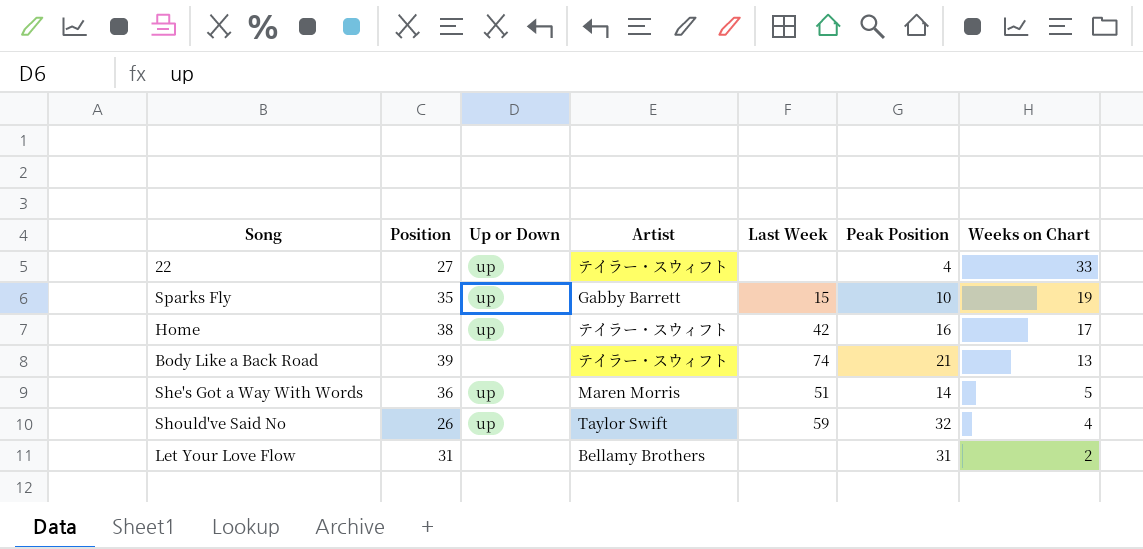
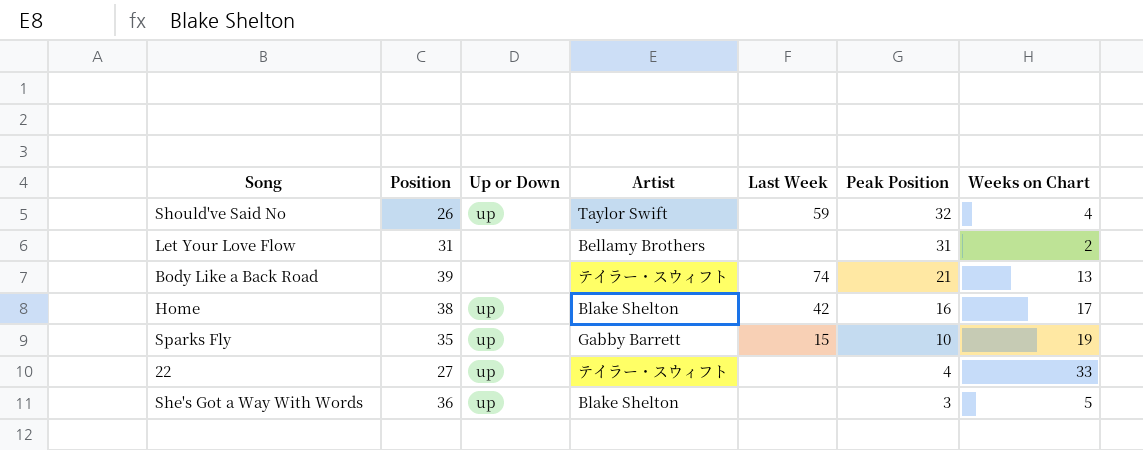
row order: Weeks on Chart descending -> Peak Position descending
Home | Artist: テイラー・スウィフト -> Blake Shelton
She's Got a Way With Words | Artist: Maren Morris -> Blake Shelton
She's Got a Way With Words | Last Week: 51 -> none
She's Got a Way With Words | Peak Position: 14 -> 3

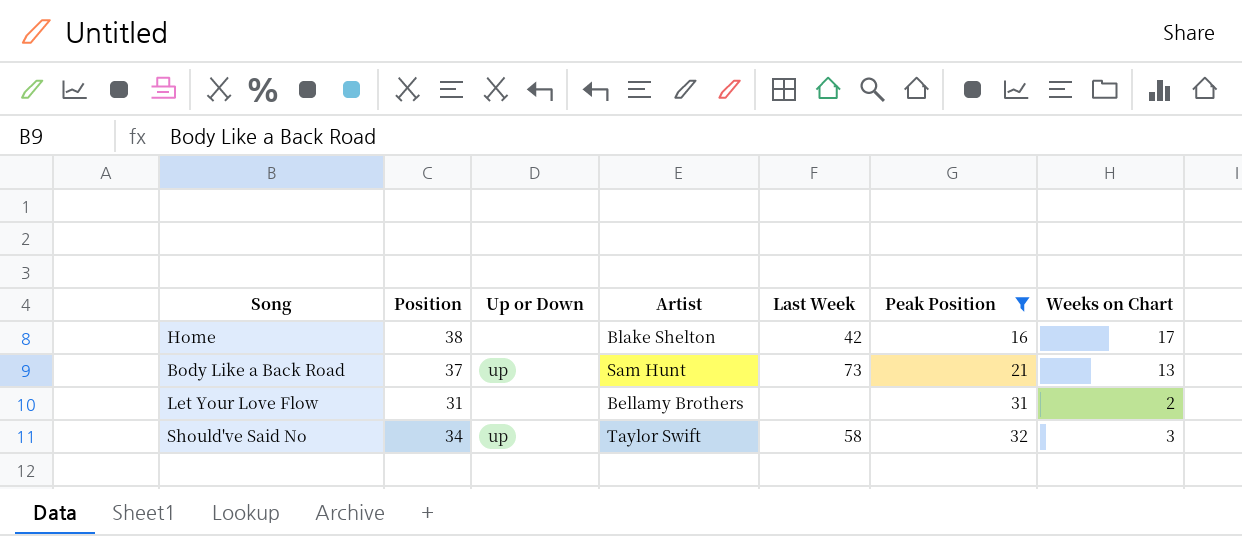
filter: none -> Peak Position >= 16
row order: Peak Position descending -> Peak Position ascending
Home | Up or Down: up -> none
Body Like a Back Road | Position: 39 -> 37
Body Like a Back Road | Up or Down: none -> up
Body Like a Back Road | Artist: テイラー・スウィフト -> Sam Hunt
Body Like a Back Road | Last Week: 74 -> 73
Should've Said No | Position: 26 -> 34
Should've Said No | Last Week: 59 -> 58
Should've Said No | Weeks on Chart: 4 -> 3

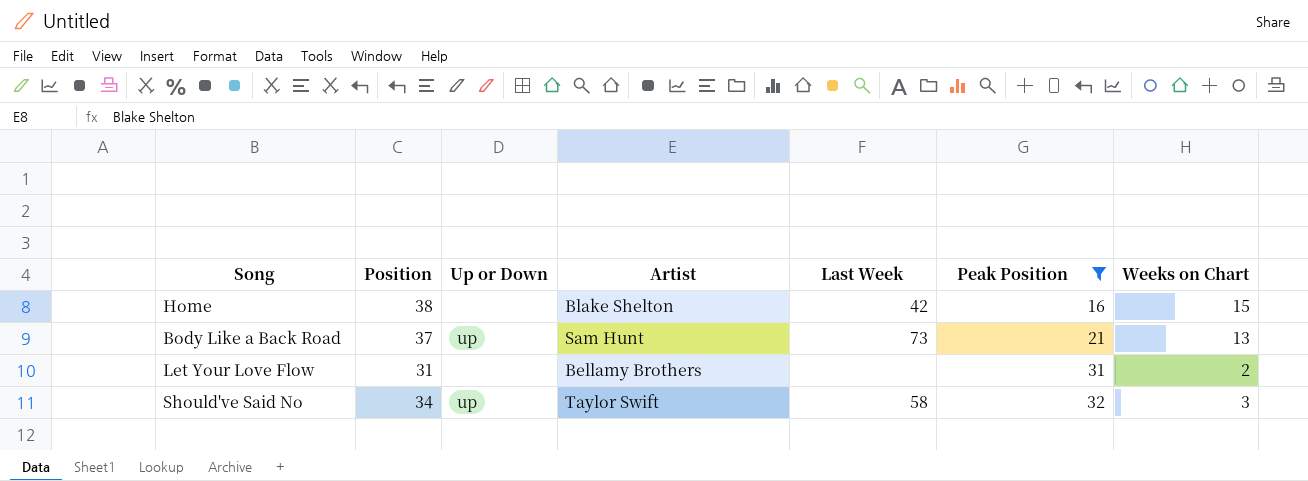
Home | Weeks on Chart: 17 -> 15

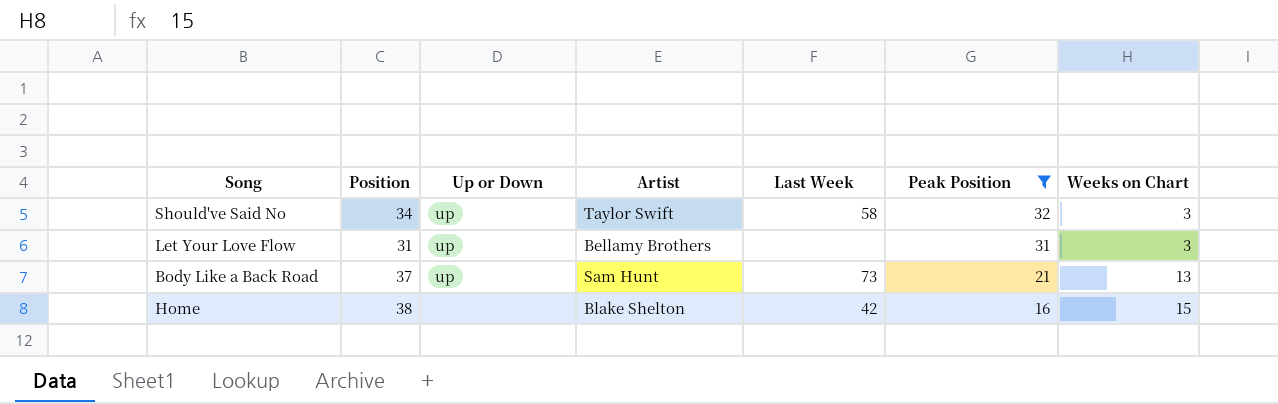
row order: Peak Position ascending -> Peak Position descending
Let Your Love Flow | Up or Down: none -> up
Let Your Love Flow | Weeks on Chart: 2 -> 3

